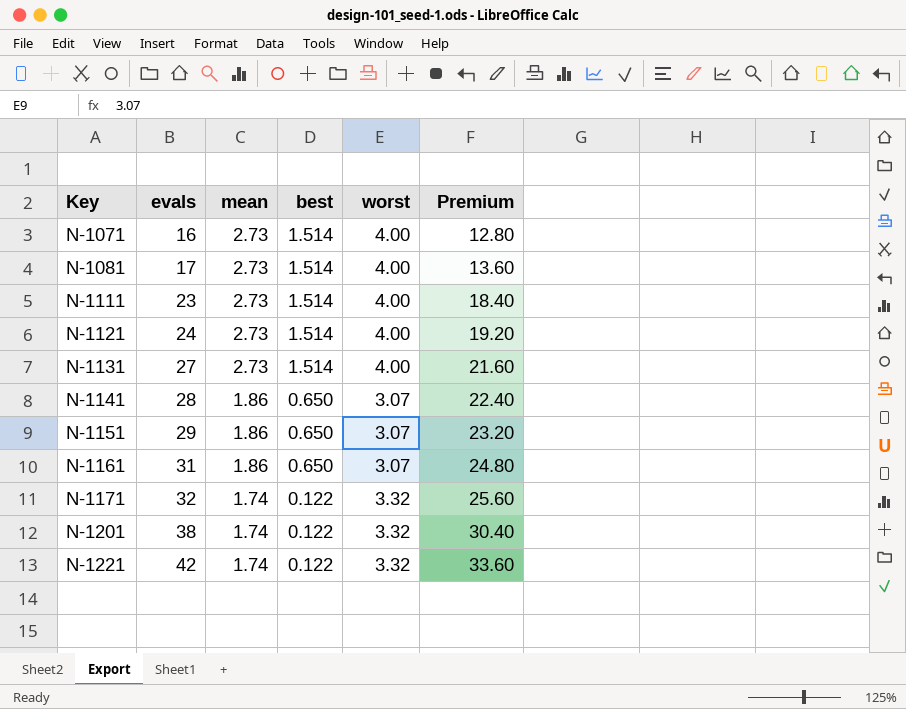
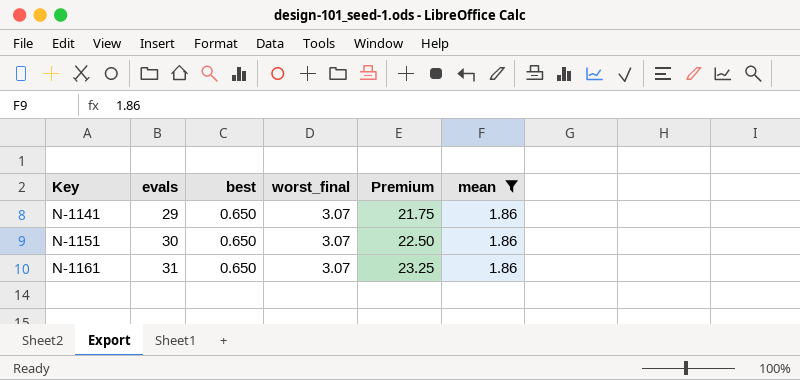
filter: none -> mean = 1.86
column name: worst -> worst_final
column Premium | formula: [evals] * 0.8 -> [evals] * 0.75
column mean | position: 3 -> 6
N-1141 | evals: 28 -> 29
N-1151 | evals: 29 -> 30

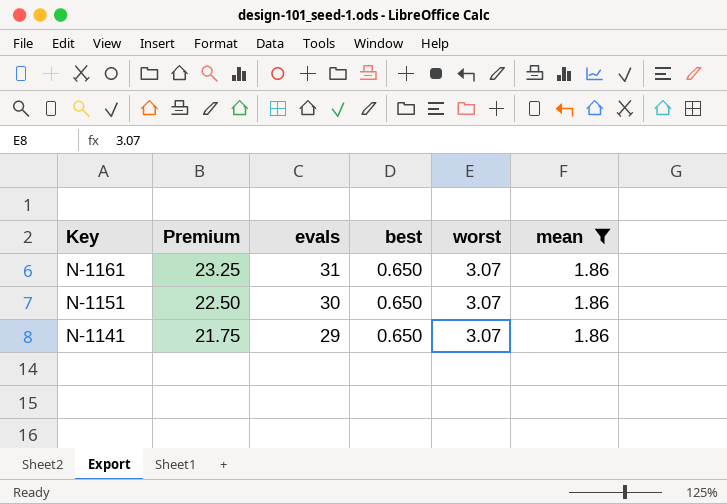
row order: Key ascending -> Key descending
column Premium | position: 5 -> 2
column name: worst_final -> worst

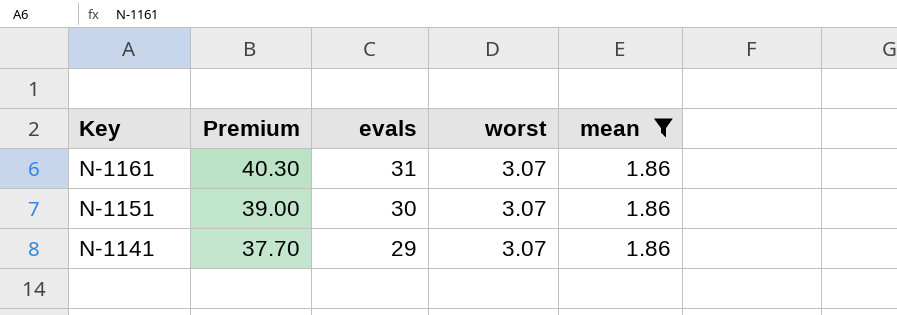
column best | position: 4 -> none
column Premium | formula: [evals] * 0.75 -> [evals] * 1.3

